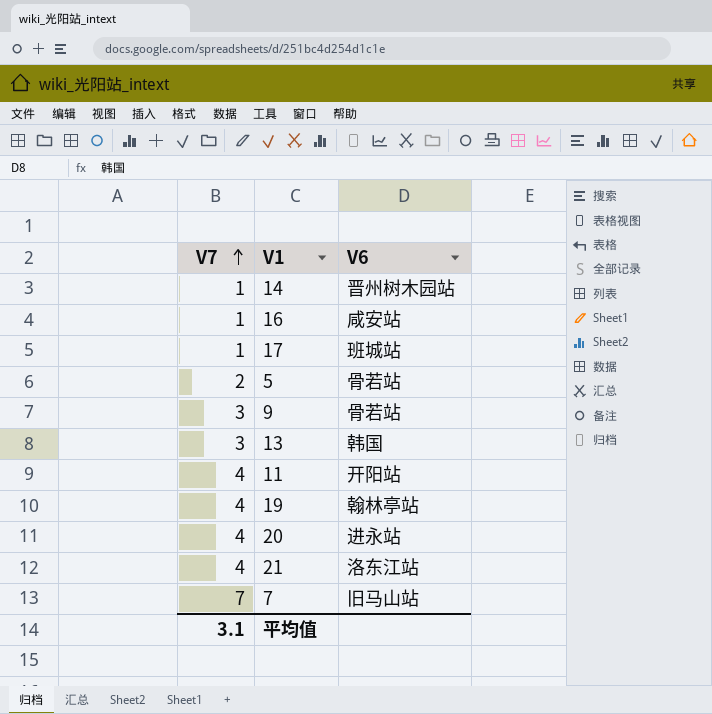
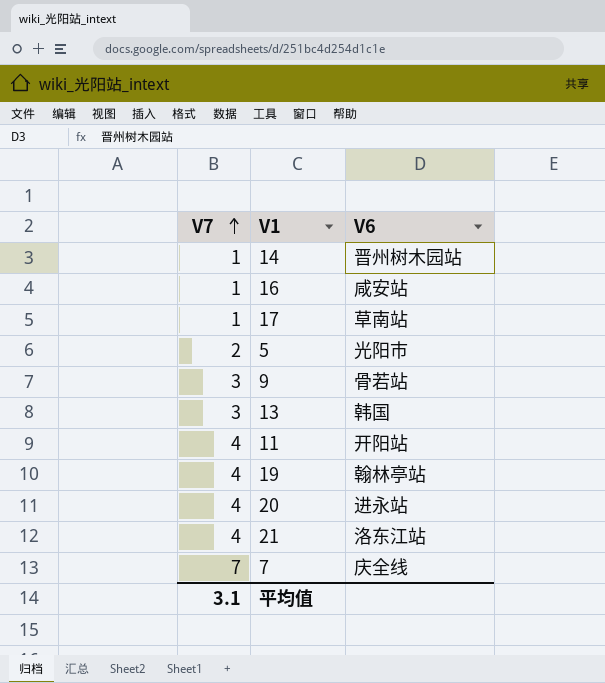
17 | V6: 班城站 -> 草南站
5 | V6: 骨若站 -> 光阳市
7 | V6: 旧马山站 -> 庆全线

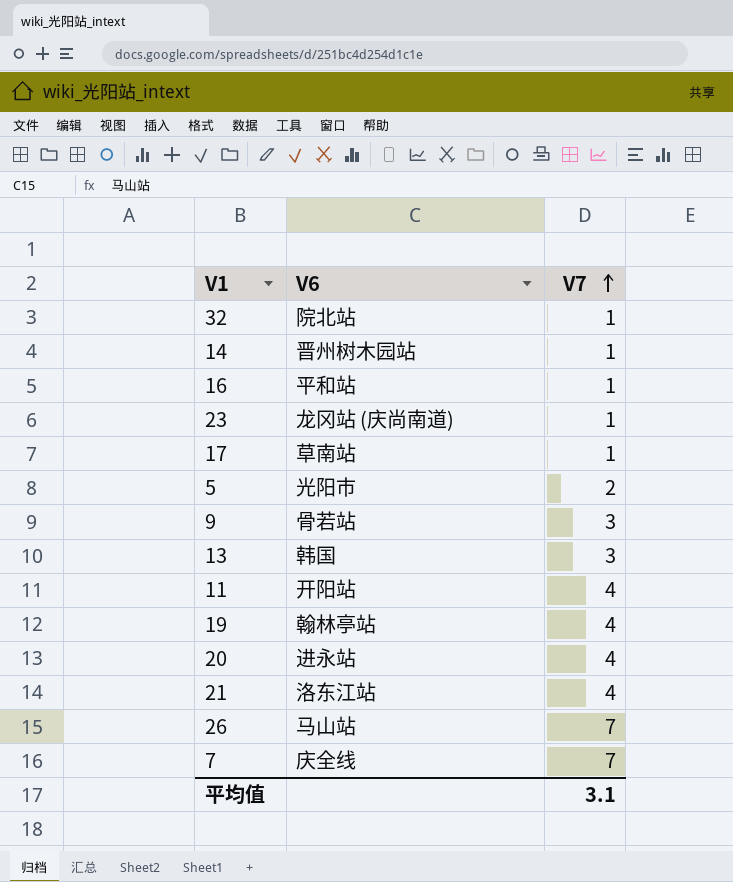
column V7 | position: 1 -> 3
row 32: none -> 院北站 | 1
16 | V6: 咸安站 -> 平和站
row 23: none -> 龙冈站 (庆尚南道) | 1
row 26: none -> 马山站 | 7

